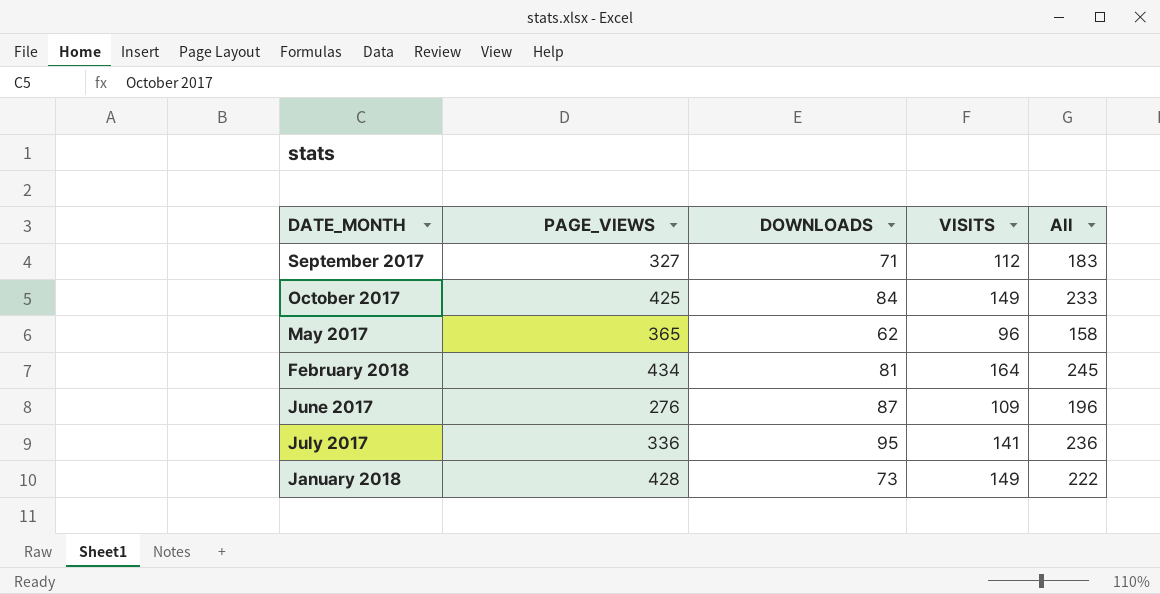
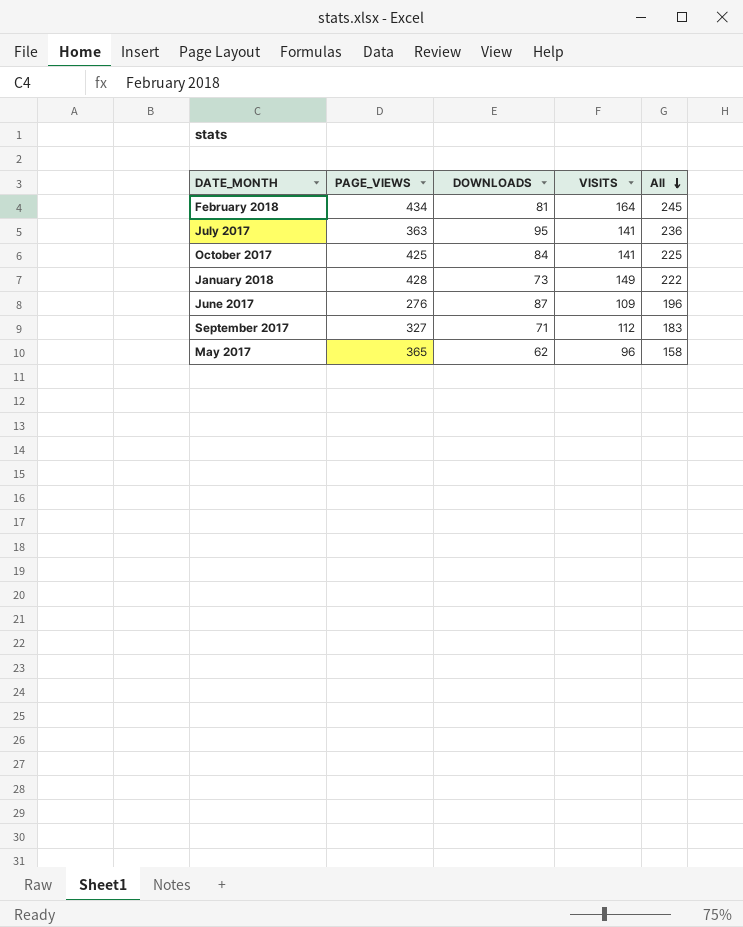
row order: none -> All descending
July 2017 | PAGE_VIEWS: 336 -> 363
October 2017 | VISITS: 149 -> 141
October 2017 | All: 233 -> 225

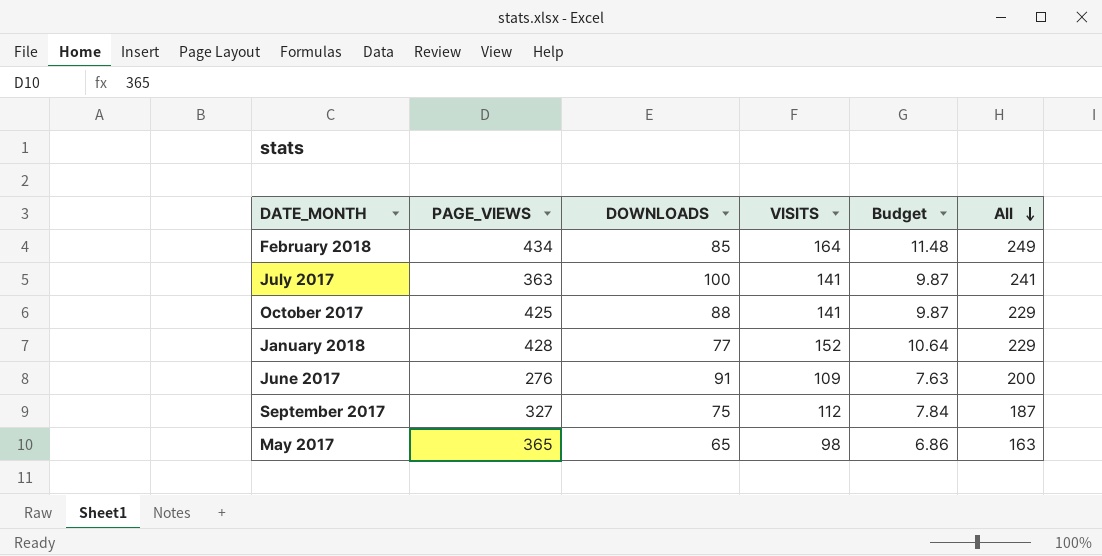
column Budget | formula: none -> [VISITS] * 0.07
February 2018 | DOWNLOADS: 81 -> 85
February 2018 | All: 245 -> 249
July 2017 | DOWNLOADS: 95 -> 100
July 2017 | All: 236 -> 241
October 2017 | DOWNLOADS: 84 -> 88
October 2017 | All: 225 -> 229
January 2018 | DOWNLOADS: 73 -> 77
January 2018 | VISITS: 149 -> 152
January 2018 | All: 222 -> 229
June 2017 | DOWNLOADS: 87 -> 91
June 2017 | All: 196 -> 200
September 2017 | DOWNLOADS: 71 -> 75
September 2017 | All: 183 -> 187
May 2017 | DOWNLOADS: 62 -> 65
May 2017 | VISITS: 96 -> 98
May 2017 | All: 158 -> 163

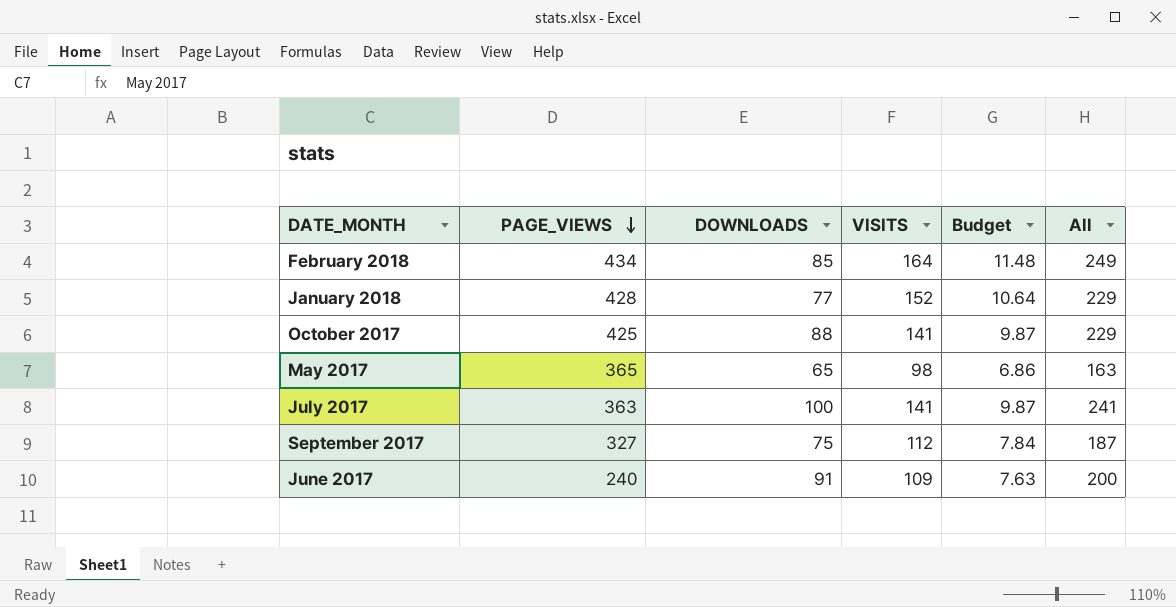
row order: All descending -> PAGE_VIEWS descending
June 2017 | PAGE_VIEWS: 276 -> 240

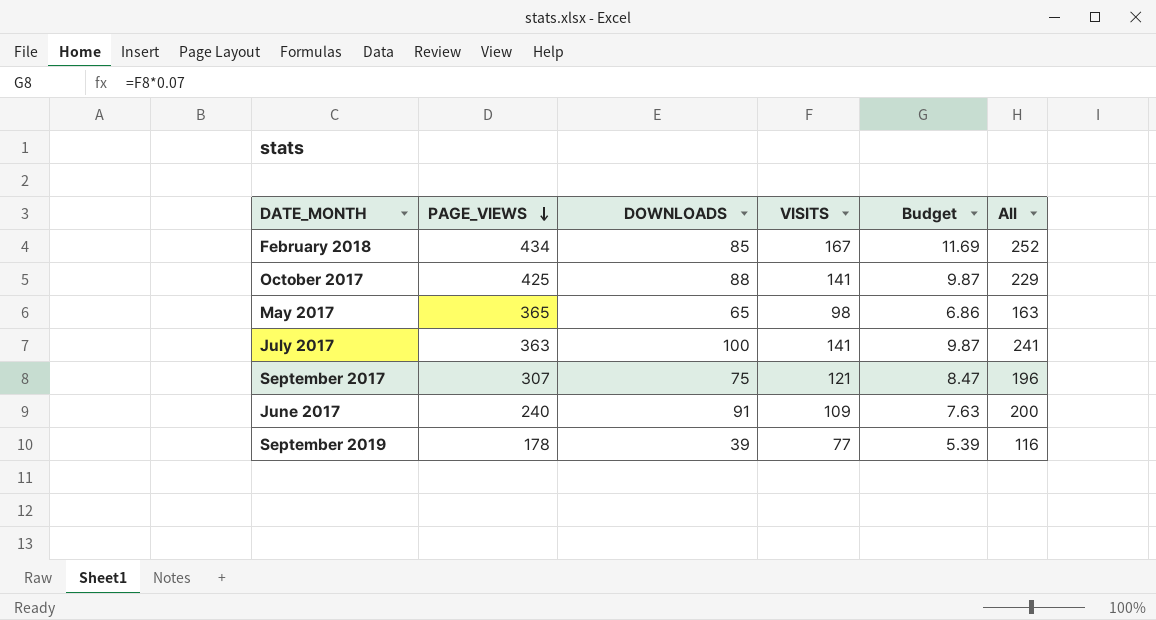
row January 2018: 428 | 77 | 152 | 10.64 | 229 -> none
February 2018 | VISITS: 164 -> 167
February 2018 | Budget: 11.48 -> 11.69
February 2018 | All: 249 -> 252
September 2017 | PAGE_VIEWS: 327 -> 307
September 2017 | VISITS: 112 -> 121
September 2017 | Budget: 7.84 -> 8.47
September 2017 | All: 187 -> 196
row September 2019: none -> 178 | 39 | 77 | 5.39 | 116

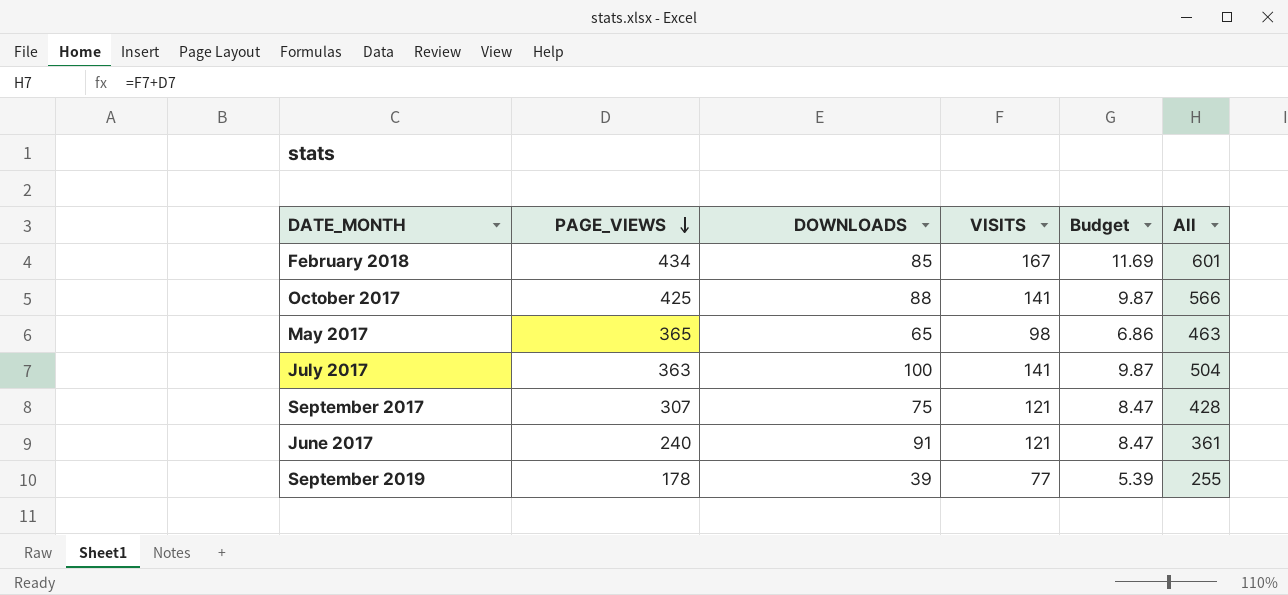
column All | formula: [DOWNLOADS] + [VISITS] -> [PAGE_VIEWS] + [VISITS]
June 2017 | VISITS: 109 -> 121
June 2017 | Budget: 7.63 -> 8.47

